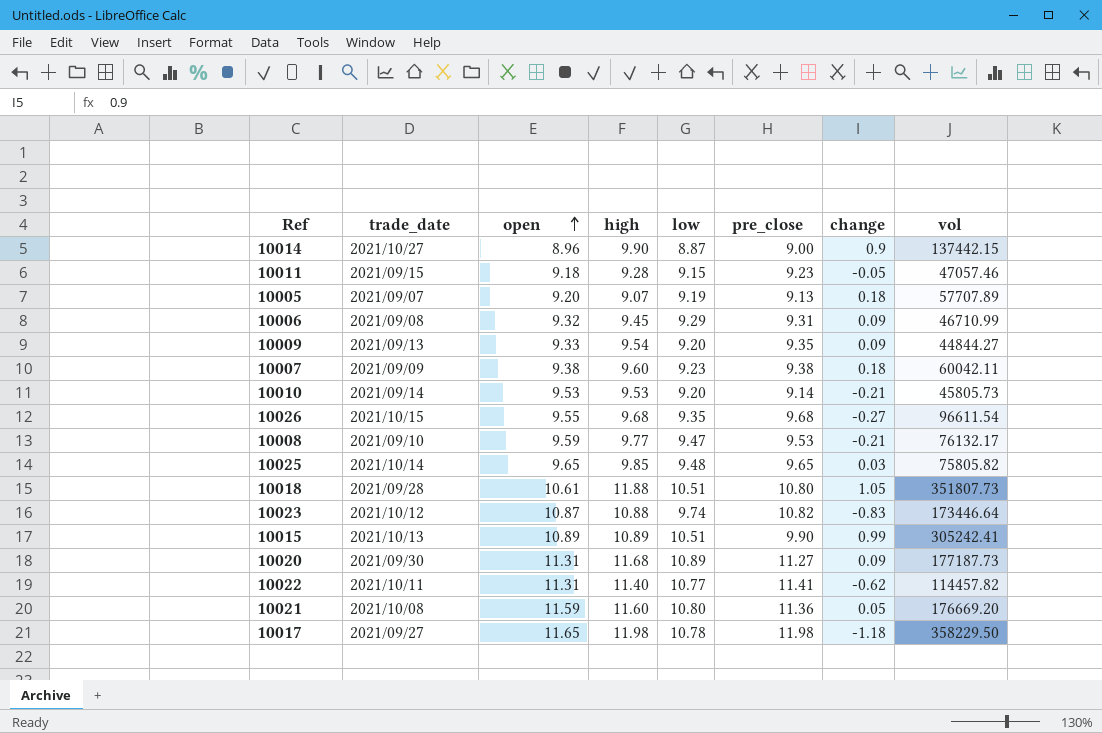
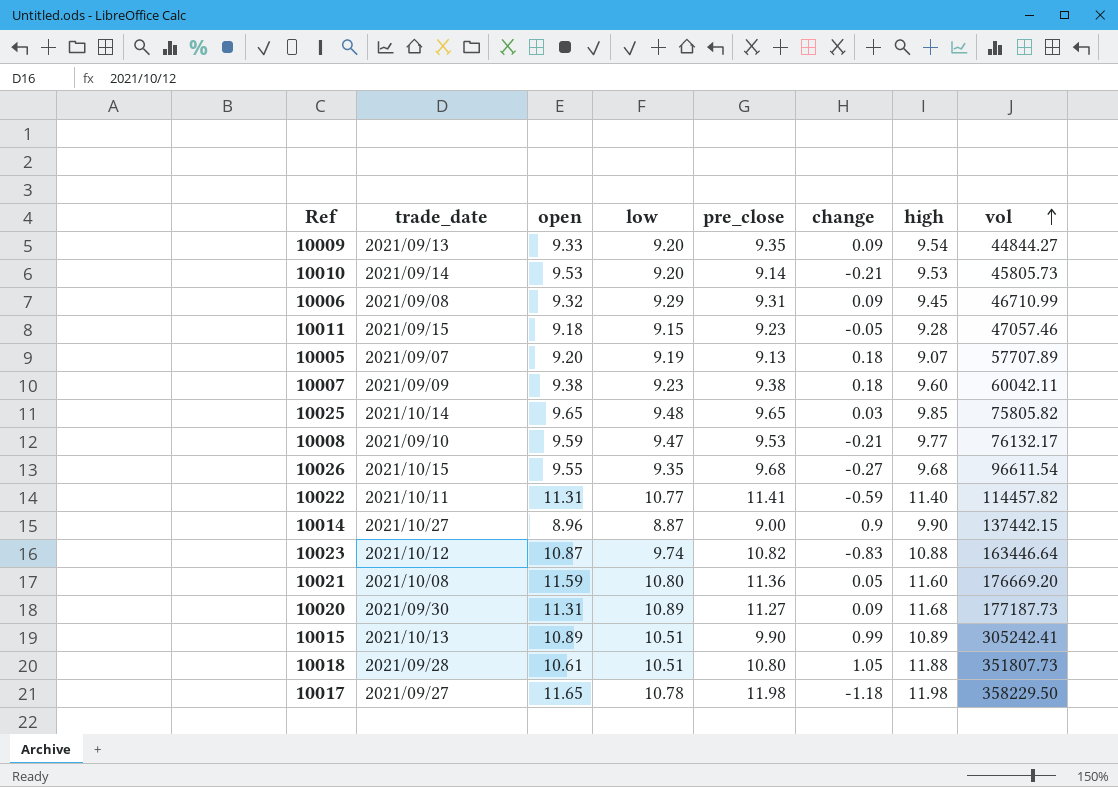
row order: open ascending -> vol ascending
column high | position: 4 -> 7
10022 | change: -0.62 -> -0.59
10023 | vol: 173446.64 -> 163446.64

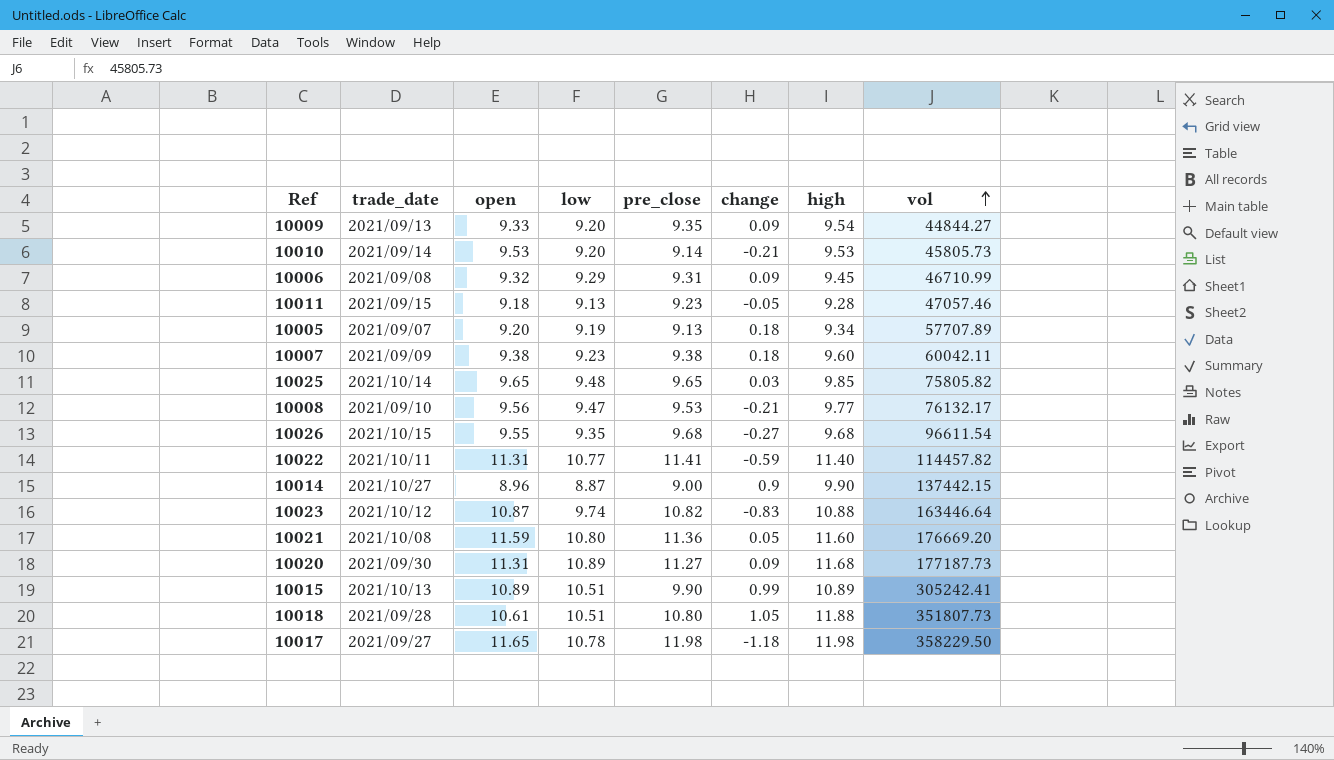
10011 | low: 9.15 -> 9.13
10005 | high: 9.07 -> 9.34
10008 | open: 9.59 -> 9.56

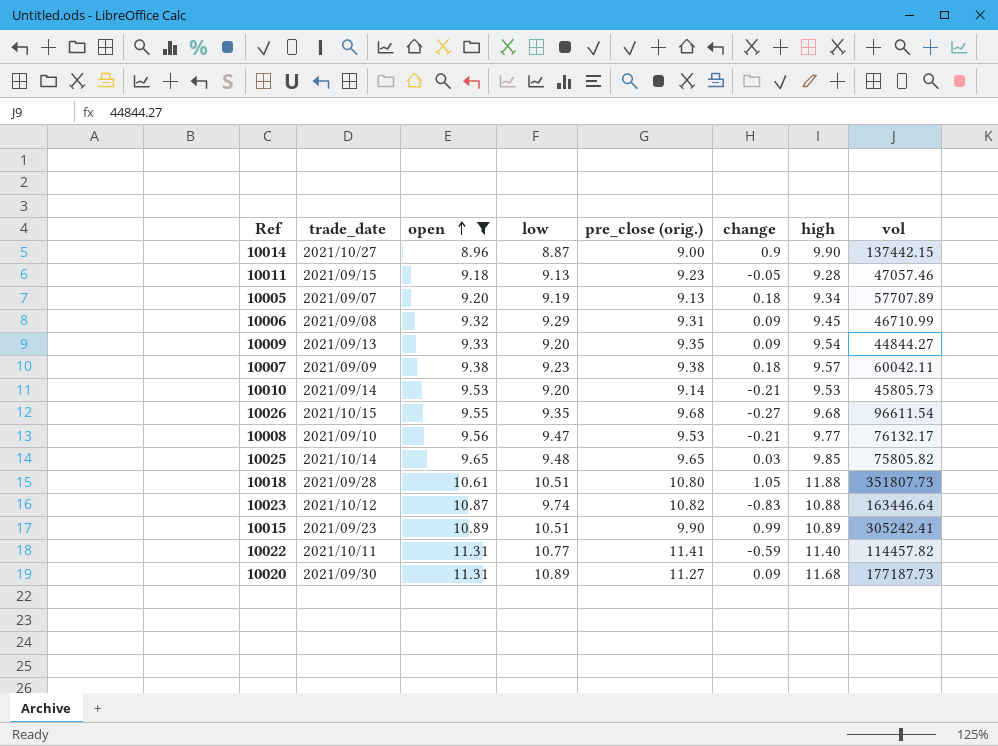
filter: none -> open <= 11.31
row order: vol ascending -> open ascending
column name: pre_close -> pre_close (orig.)
10007 | high: 9.60 -> 9.57
10015 | trade_date: 2021/10/13 -> 2021/09/23

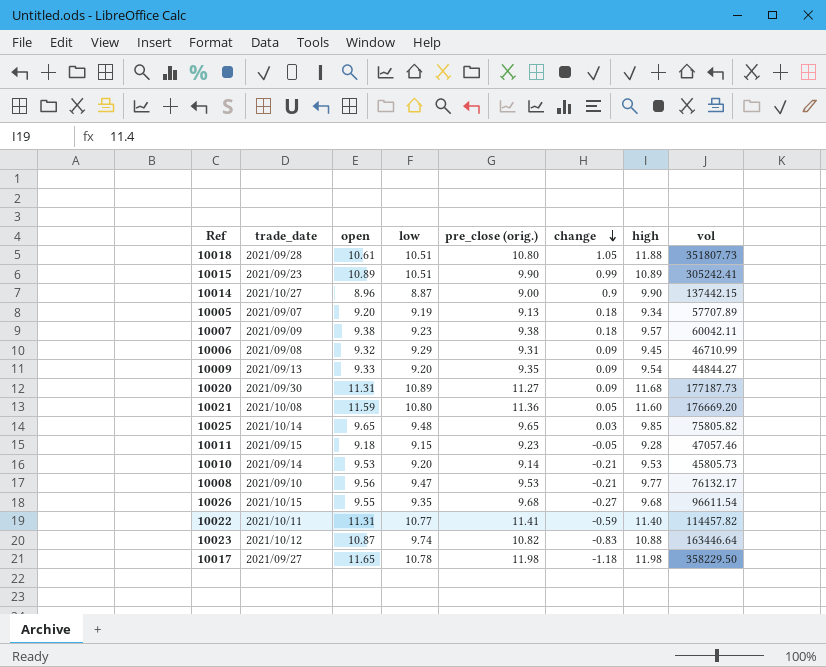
filter: open <= 11.31 -> none
row order: open ascending -> change descending
10011 | low: 9.13 -> 9.15

